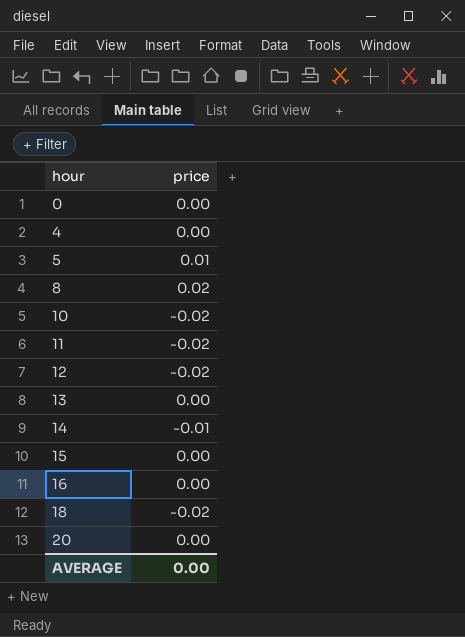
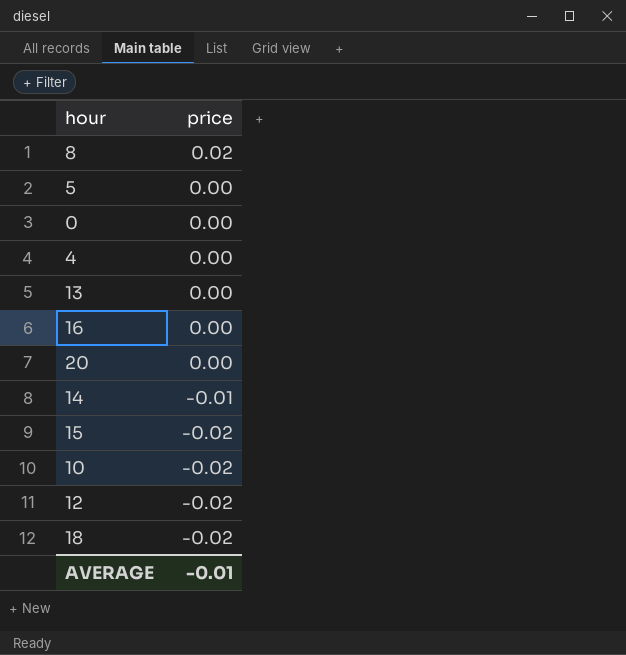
row order: hour ascending -> price descending
row 11: -0.02 -> none
5 | price: 0.01 -> 0.00
15 | price: 0.00 -> -0.02
AVERAGE | price: 0.00 -> -0.01

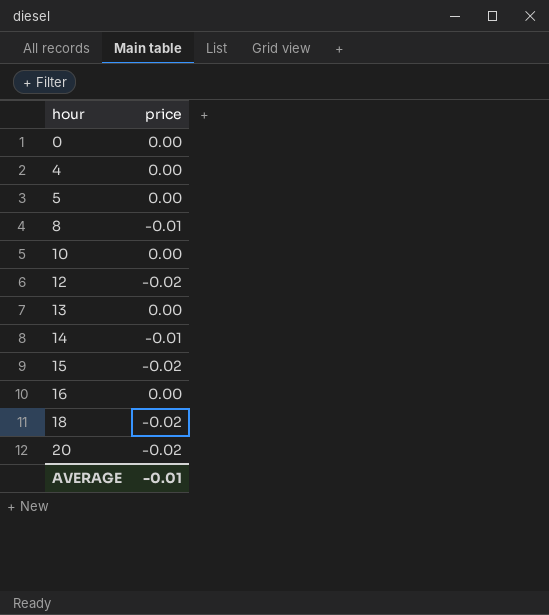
row order: price descending -> hour ascending
8 | price: 0.02 -> -0.01
10 | price: -0.02 -> 0.00
20 | price: 0.00 -> -0.02

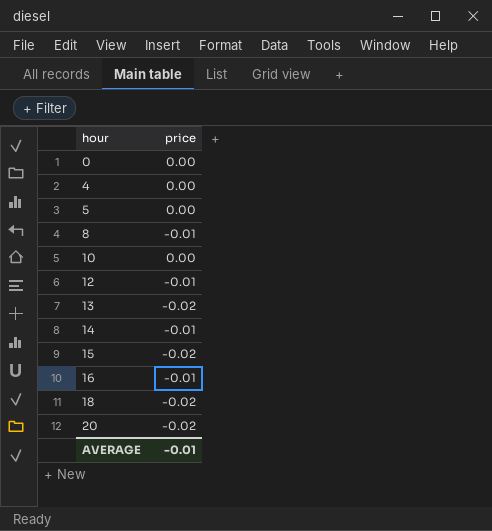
12 | price: -0.02 -> -0.01
13 | price: 0.00 -> -0.02
16 | price: 0.00 -> -0.01

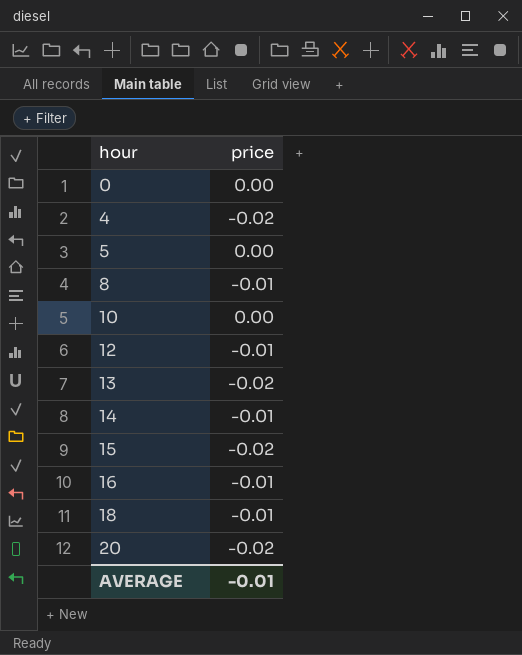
4 | price: 0.00 -> -0.02
18 | price: -0.02 -> -0.01

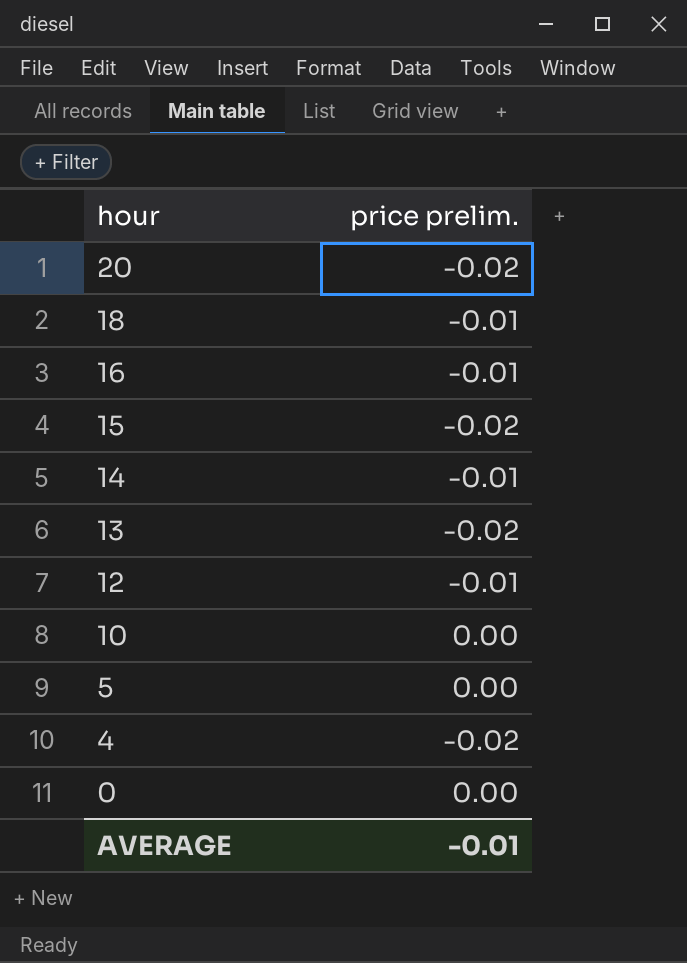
row order: hour ascending -> hour descending
column name: price -> price prelim.
row 8: -0.01 -> none

